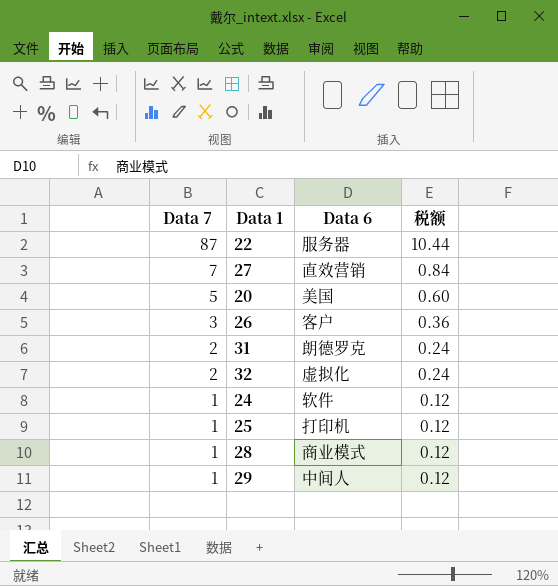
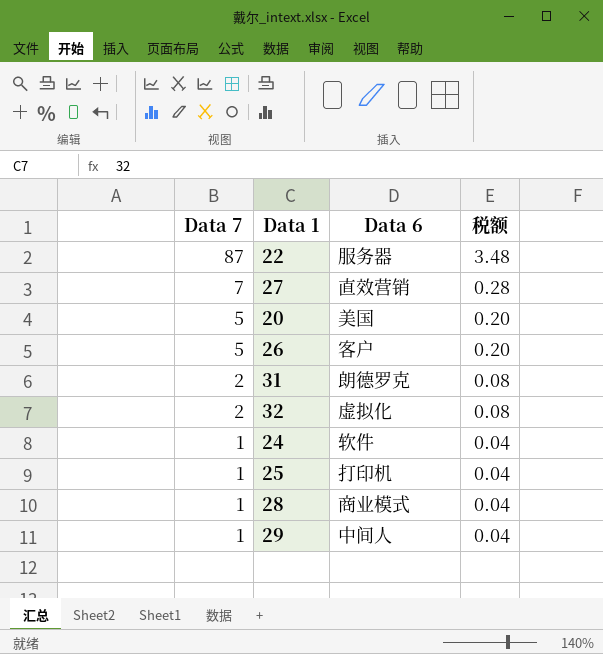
column 税额 | formula: [Data 7] * 0.12 -> [Data 7] * 0.04
26 | Data 7: 3 -> 5

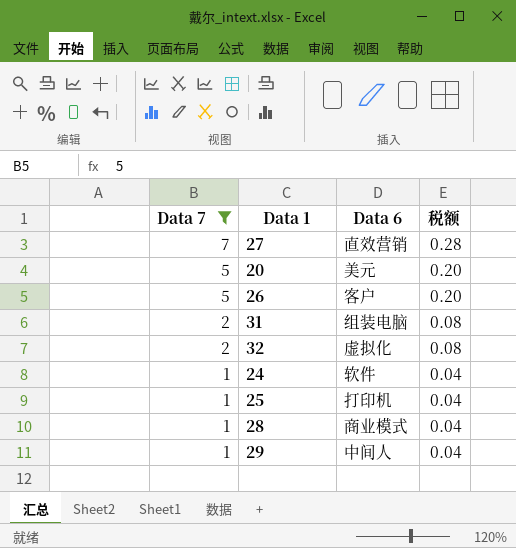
filter: none -> Data 7 != 87
20 | Data 6: 美国 -> 美元
31 | Data 6: 朗德罗克 -> 组装电脑

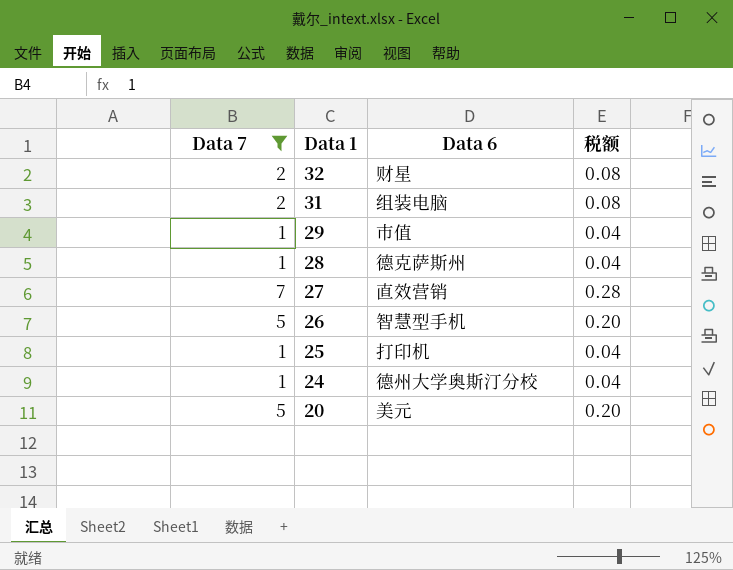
row order: Data 7 descending -> Data 1 descending
32 | Data 6: 虚拟化 -> 财星
29 | Data 6: 中间人 -> 市值
28 | Data 6: 商业模式 -> 德克萨斯州
26 | Data 6: 客户 -> 智慧型手机
24 | Data 6: 软件 -> 德州大学奥斯汀分校

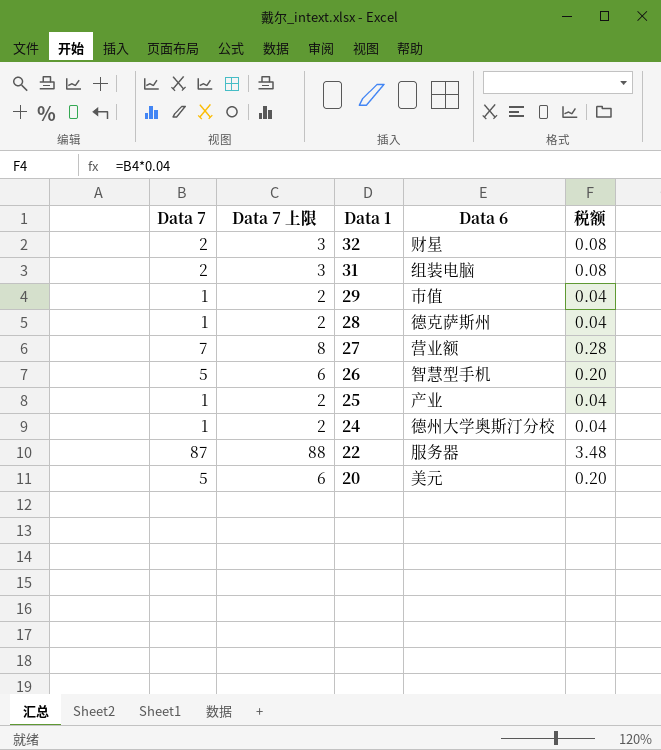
filter: Data 7 != 87 -> none
column Data 7 上限 | formula: none -> [Data 7] + 1
27 | Data 6: 直效营销 -> 营业额
25 | Data 6: 打印机 -> 产业

